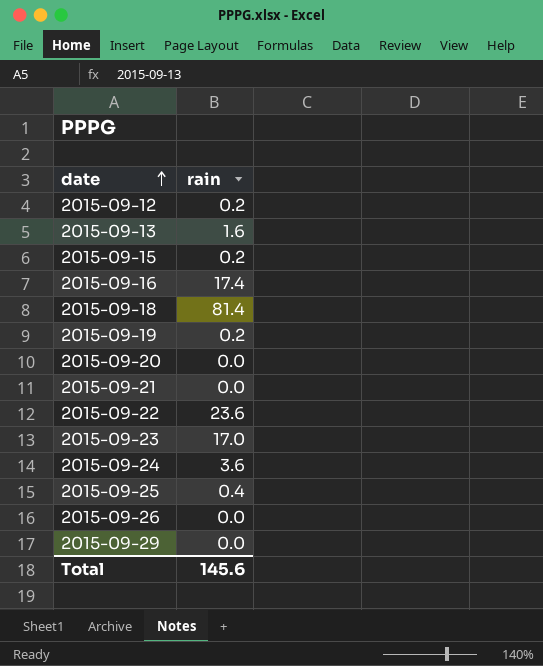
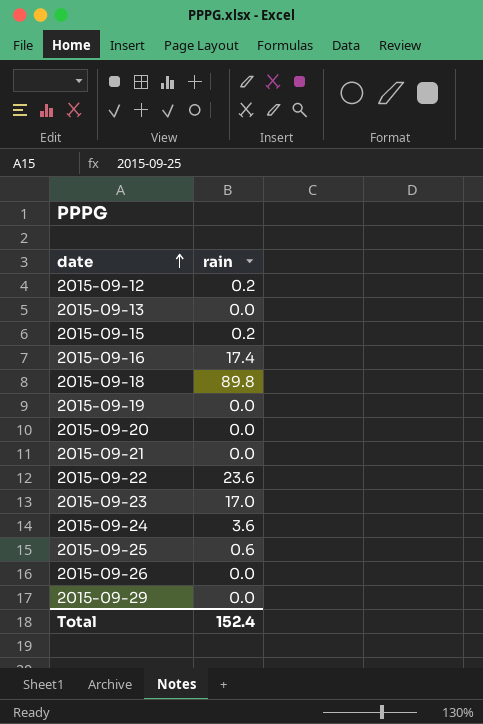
2015-09-13 | rain: 1.6 -> 0.0
2015-09-18 | rain: 81.4 -> 89.8
2015-09-19 | rain: 0.2 -> 0.0
2015-09-25 | rain: 0.4 -> 0.6
Total | rain: 145.6 -> 152.4

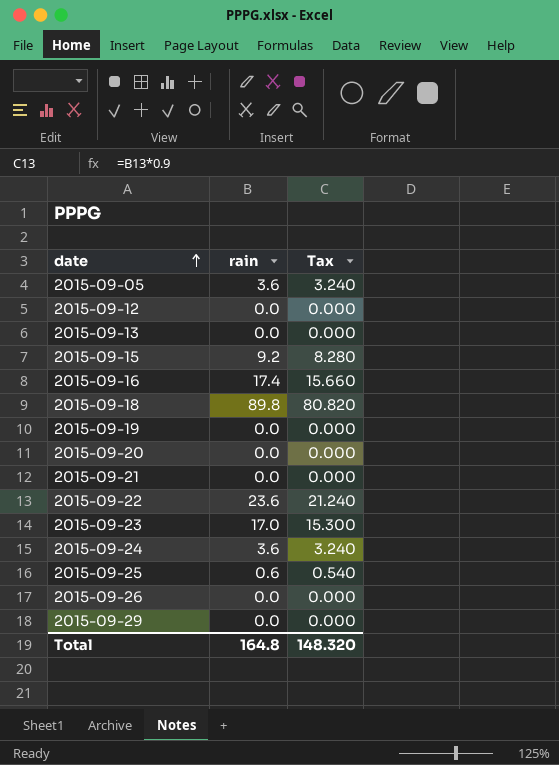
column Tax | formula: none -> [rain] * 0.9
row 2015-09-05: none -> 3.6 | 3.240
2015-09-12 | rain: 0.2 -> 0.0
2015-09-15 | rain: 0.2 -> 9.2
Total | rain: 152.4 -> 164.8

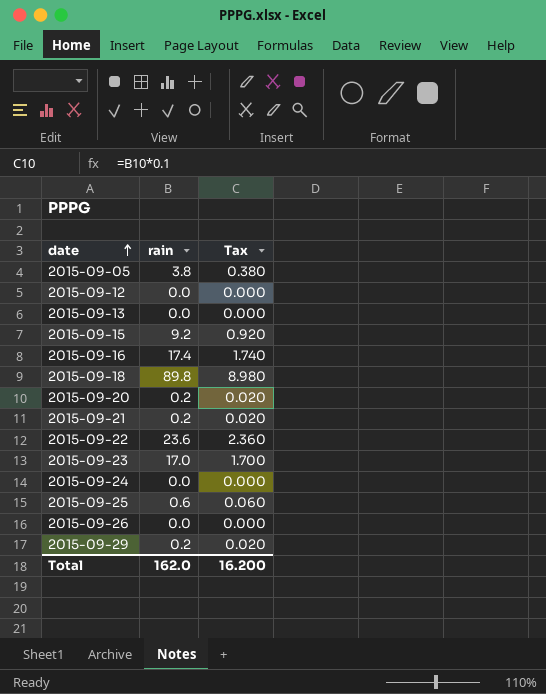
column Tax | formula: [rain] * 0.9 -> [rain] * 0.1
row 2015-09-19: 0.0 | 0.000 -> none
2015-09-05 | rain: 3.6 -> 3.8
2015-09-20 | rain: 0.0 -> 0.2
2015-09-21 | rain: 0.0 -> 0.2
2015-09-24 | rain: 3.6 -> 0.0
2015-09-29 | rain: 0.0 -> 0.2
Total | rain: 164.8 -> 162.0
Total | Tax: 148.320 -> 16.200

